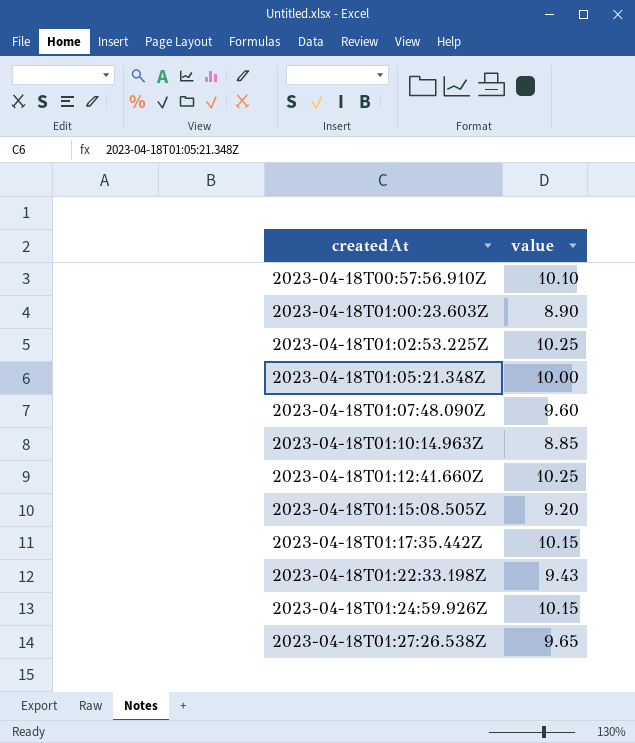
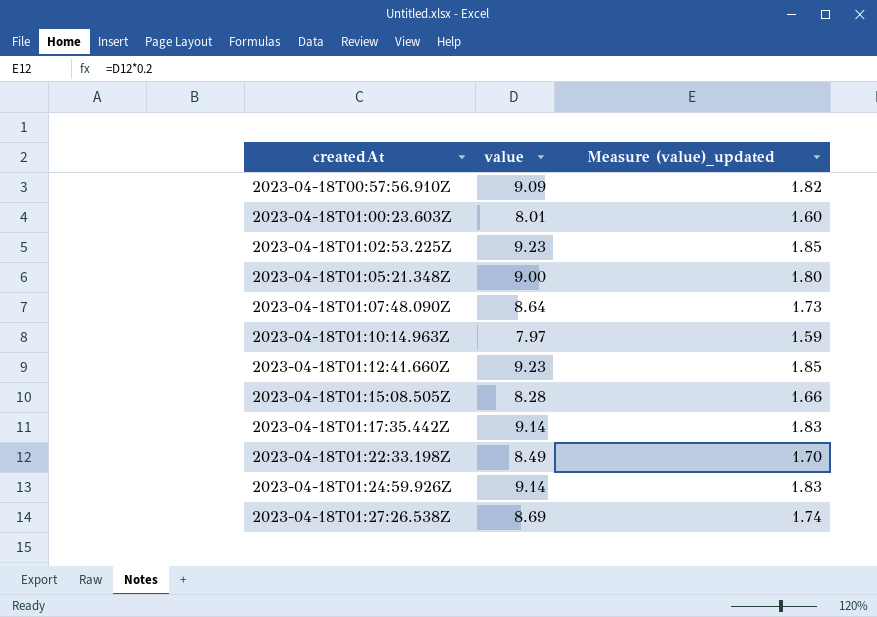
column Measure (value)_updated | formula: none -> [value] * 0.2
2023-04-18T00:57:56.910Z | value: 10.10 -> 9.09
2023-04-18T01:00:23.603Z | value: 8.90 -> 8.01
2023-04-18T01:02:53.225Z | value: 10.25 -> 9.23
2023-04-18T01:05:21.348Z | value: 10.00 -> 9.00
2023-04-18T01:07:48.090Z | value: 9.60 -> 8.64
2023-04-18T01:10:14.963Z | value: 8.85 -> 7.97
2023-04-18T01:12:41.660Z | value: 10.25 -> 9.23
2023-04-18T01:15:08.505Z | value: 9.20 -> 8.28
2023-04-18T01:17:35.442Z | value: 10.15 -> 9.14
2023-04-18T01:22:33.198Z | value: 9.43 -> 8.49
2023-04-18T01:24:59.926Z | value: 10.15 -> 9.14
2023-04-18T01:27:26.538Z | value: 9.65 -> 8.69

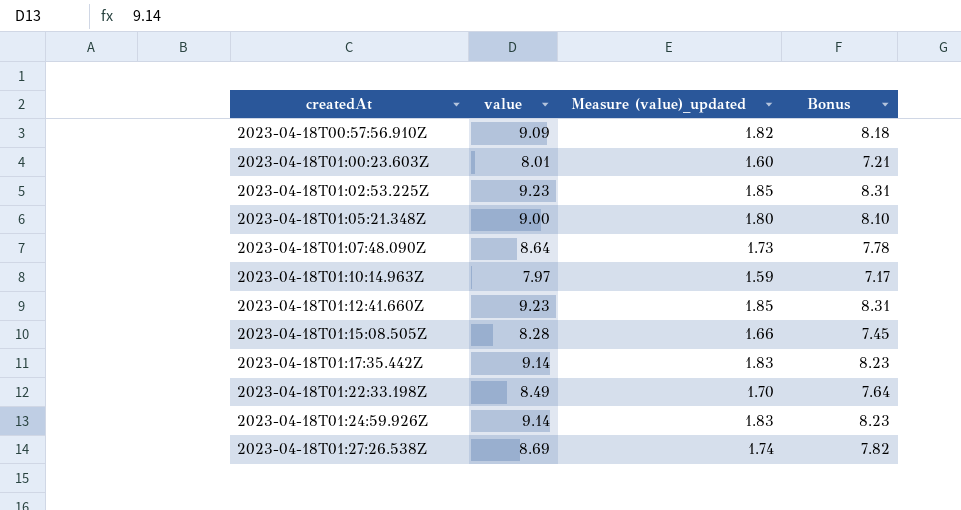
column Bonus | formula: none -> [value] * 0.9

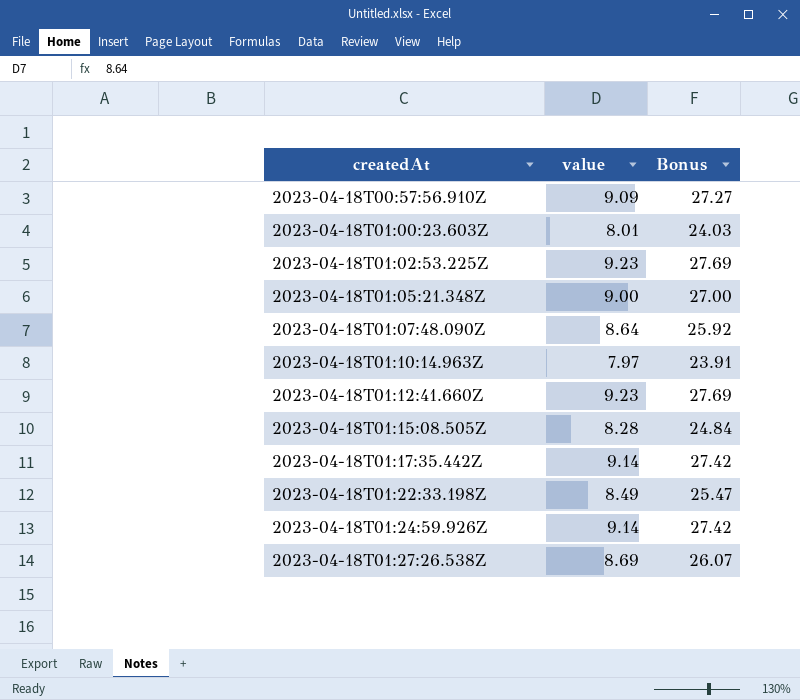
column Measure (value)_updated | formula: [value] * 0.2 -> none
column Bonus | formula: [value] * 0.9 -> [value] * 3

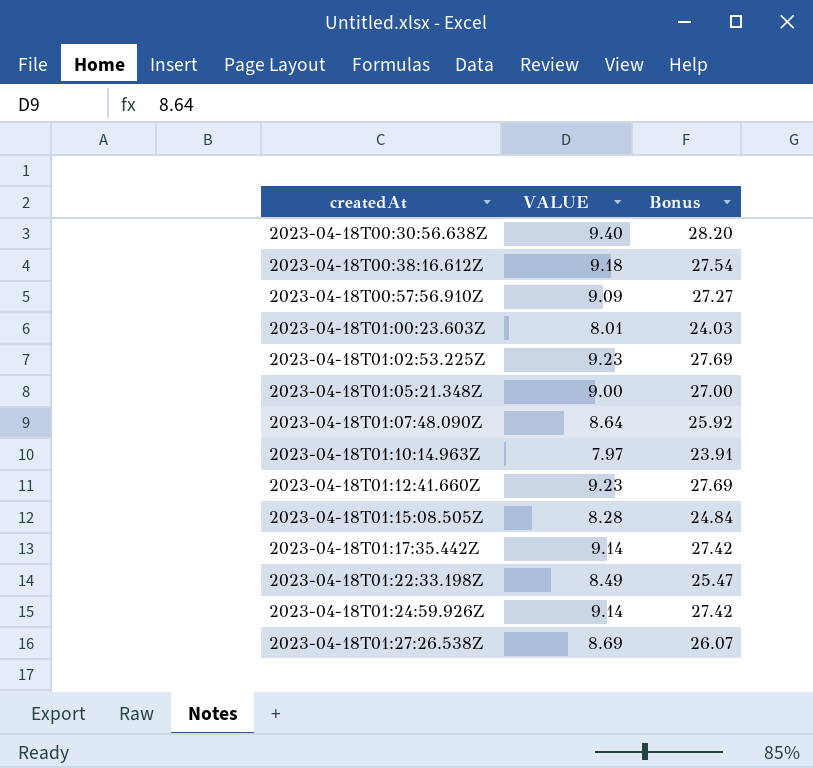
column name: value -> VALUE
row 2023-04-18T00:30:56.638Z: none -> 9.40 | 28.20
row 2023-04-18T00:38:16.612Z: none -> 9.18 | 27.54

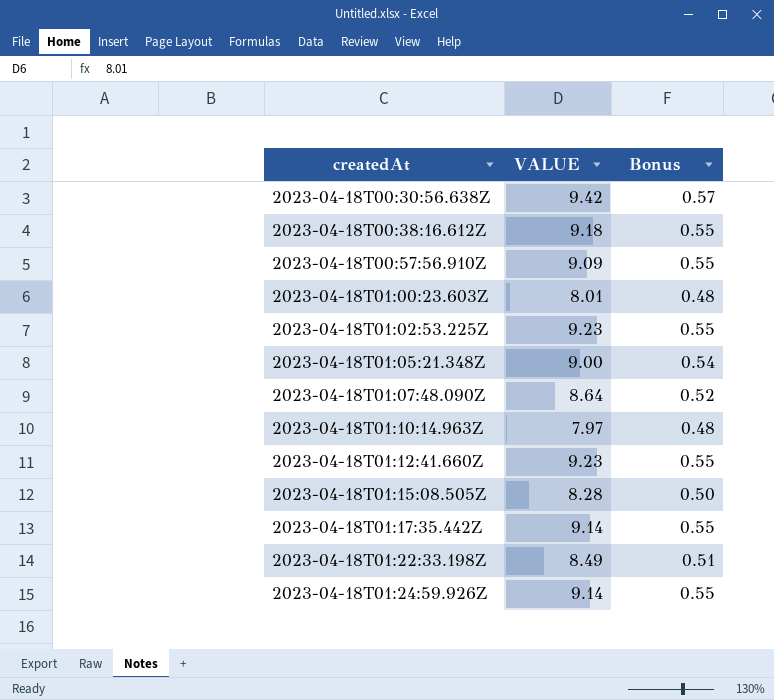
column Bonus | formula: [VALUE] * 3 -> [VALUE] * 0.06
row 2023-04-18T01:27:26.538Z: 8.69 | 26.07 -> none
2023-04-18T00:30:56.638Z | VALUE: 9.40 -> 9.42

